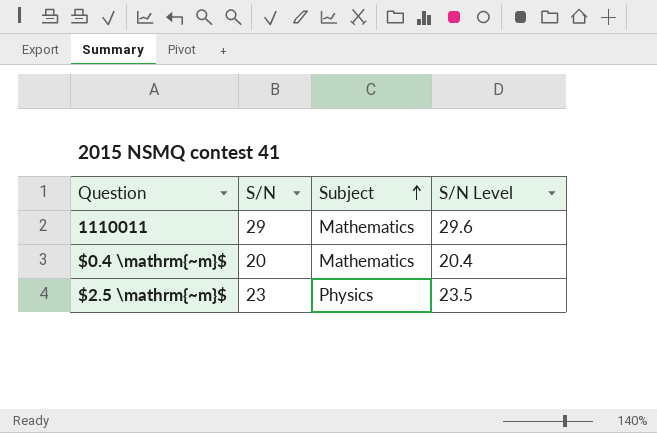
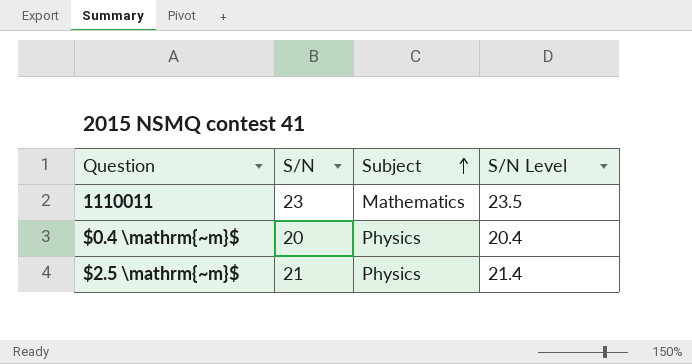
1110011 | S/N: 29 -> 23
1110011 | S/N Level: 29.6 -> 23.5
$0.4 \mathrm{~m}$ | Subject: Mathematics -> Physics
$2.5 \mathrm{~m}$ | S/N: 23 -> 21
$2.5 \mathrm{~m}$ | S/N Level: 23.5 -> 21.4

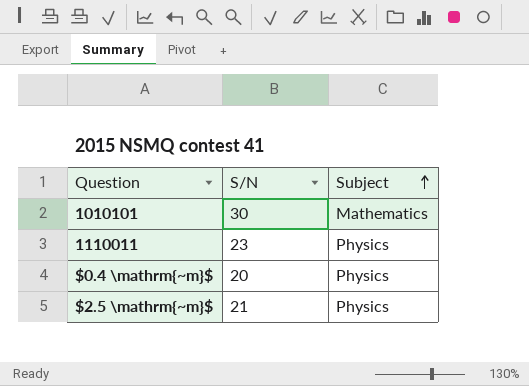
column S/N Level | formula: [S/N] * 1.02 -> none
row 1010101: none -> 30 | Mathematics
1110011 | Subject: Mathematics -> Physics

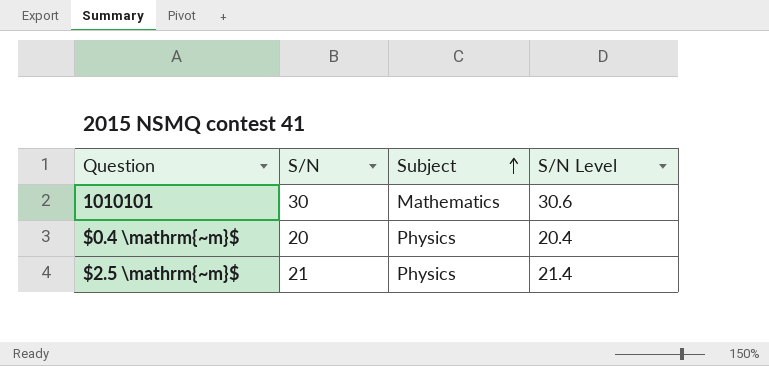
column S/N Level | formula: none -> [S/N] * 1.02
row 1110011: 23 | Physics -> none

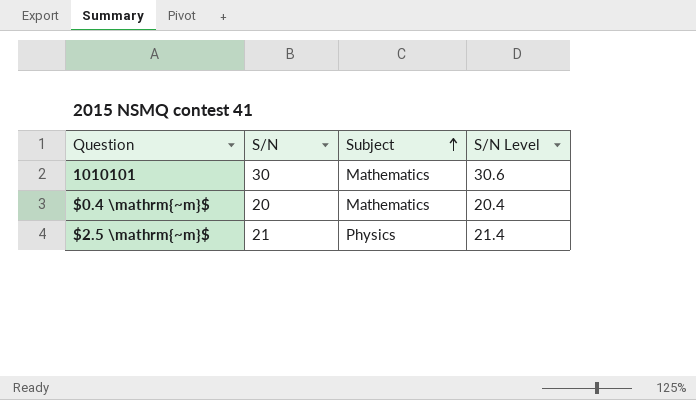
$0.4 \mathrm{~m}$ | Subject: Physics -> Mathematics

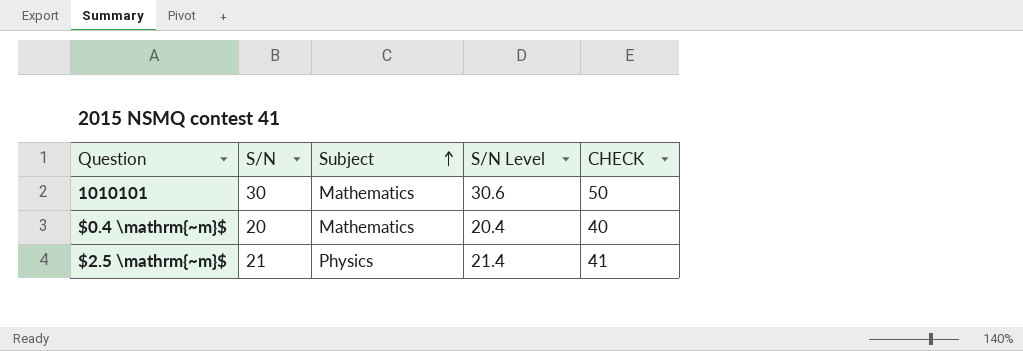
column CHECK | formula: none -> [S/N] + 20

